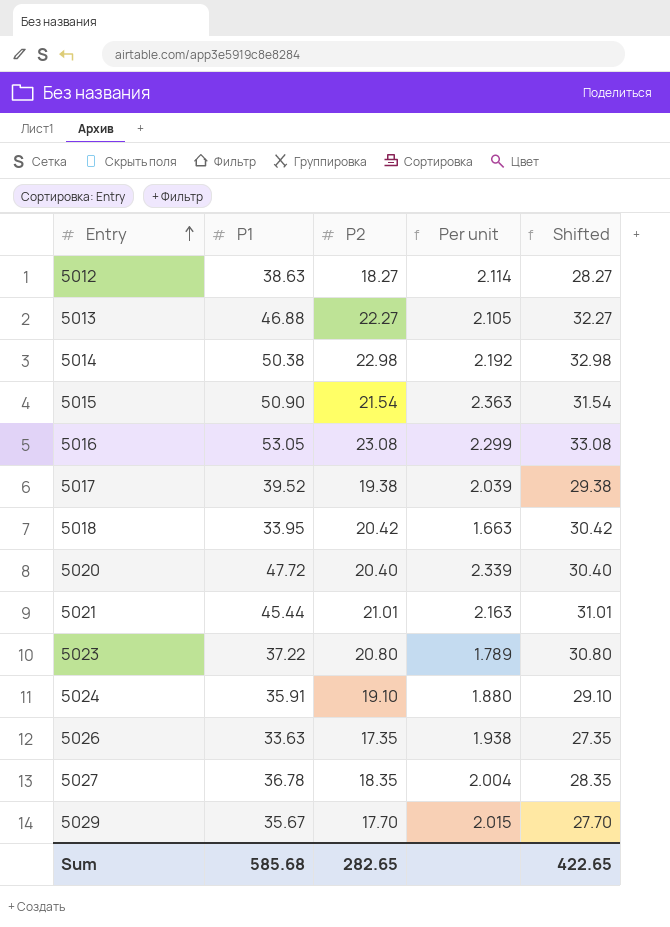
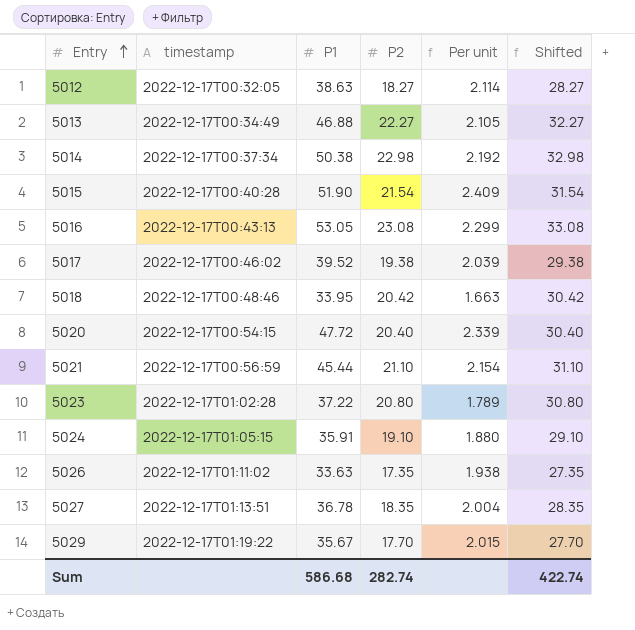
column timestamp | position: none -> 2
5015 | P1: 50.90 -> 51.90
5015 | Per unit: 2.363 -> 2.409
5021 | P2: 21.01 -> 21.10
5021 | Per unit: 2.163 -> 2.154
5021 | Shifted: 31.01 -> 31.10
Sum | P1: 585.68 -> 586.68
Sum | P2: 282.65 -> 282.74
Sum | Shifted: 422.65 -> 422.74

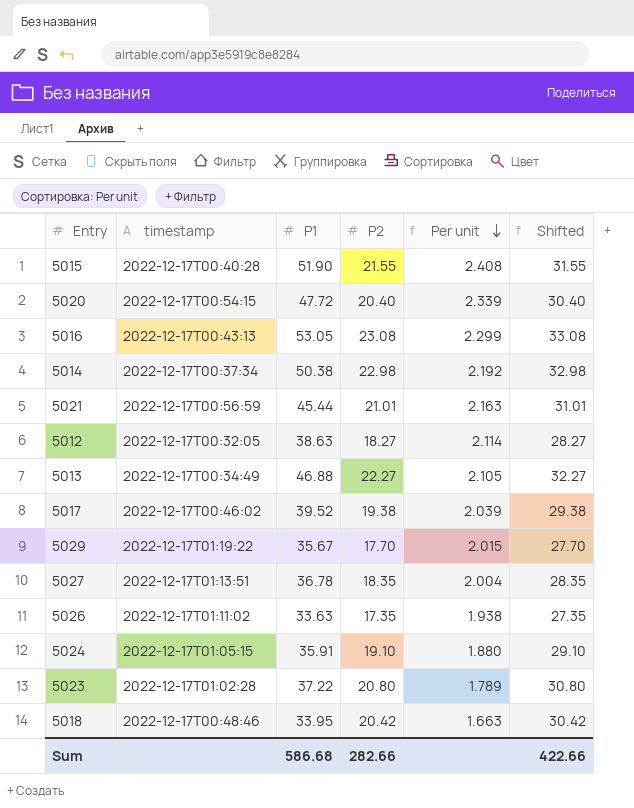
row order: Entry ascending -> Per unit descending
5015 | P2: 21.54 -> 21.55
5015 | Per unit: 2.409 -> 2.408
5015 | Shifted: 31.54 -> 31.55
5021 | P2: 21.10 -> 21.01
5021 | Per unit: 2.154 -> 2.163
5021 | Shifted: 31.10 -> 31.01
Sum | P2: 282.74 -> 282.66
Sum | Shifted: 422.74 -> 422.66

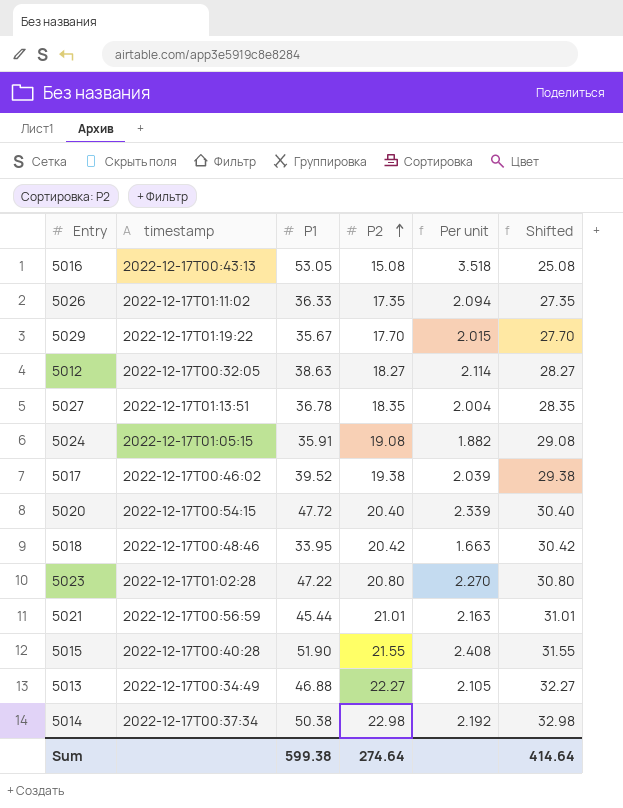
row order: Per unit descending -> P2 ascending
5016 | P2: 23.08 -> 15.08
5016 | Per unit: 2.299 -> 3.518
5016 | Shifted: 33.08 -> 25.08
5026 | P1: 33.63 -> 36.33
5026 | Per unit: 1.938 -> 2.094
5024 | P2: 19.10 -> 19.08
5024 | Per unit: 1.880 -> 1.882
5024 | Shifted: 29.10 -> 29.08
5023 | P1: 37.22 -> 47.22
5023 | Per unit: 1.789 -> 2.270
Sum | P1: 586.68 -> 599.38
Sum | P2: 282.66 -> 274.64
Sum | Shifted: 422.66 -> 414.64

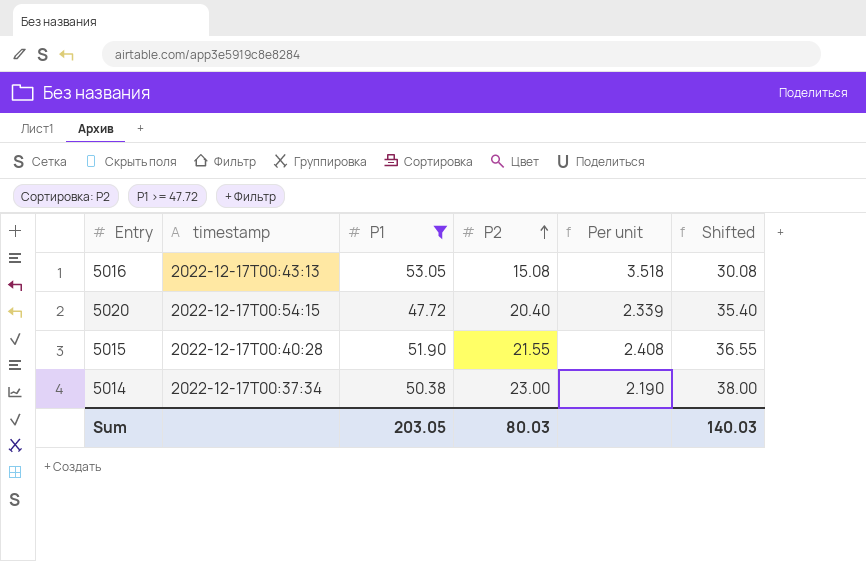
filter: none -> P1 >= 47.72
column Shifted | formula: [P2] + 10 -> [P2] + 15
5014 | P2: 22.98 -> 23.00
5014 | Per unit: 2.192 -> 2.190
Sum | P1: 599.38 -> 203.05
Sum | P2: 274.64 -> 80.03
Sum | Shifted: 414.64 -> 140.03

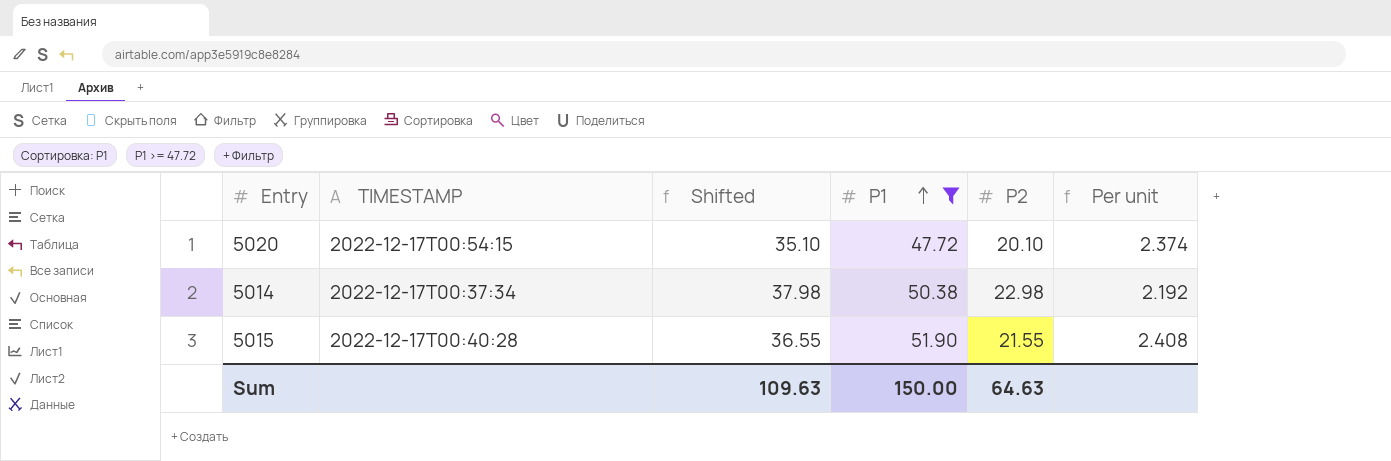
row order: P2 ascending -> P1 ascending
column name: timestamp -> TIMESTAMP
column Shifted | position: 6 -> 3
row 5016: 2022-12-17T00:43:13 | 53.05 | 15.08 | 3.518 | 30.08 -> none
5020 | Shifted: 35.40 -> 35.10
5020 | P2: 20.40 -> 20.10
5020 | Per unit: 2.339 -> 2.374
5014 | Shifted: 38.00 -> 37.98
5014 | P2: 23.00 -> 22.98
5014 | Per unit: 2.190 -> 2.192
Sum | Shifted: 140.03 -> 109.63
Sum | P1: 203.05 -> 150.00
Sum | P2: 80.03 -> 64.63

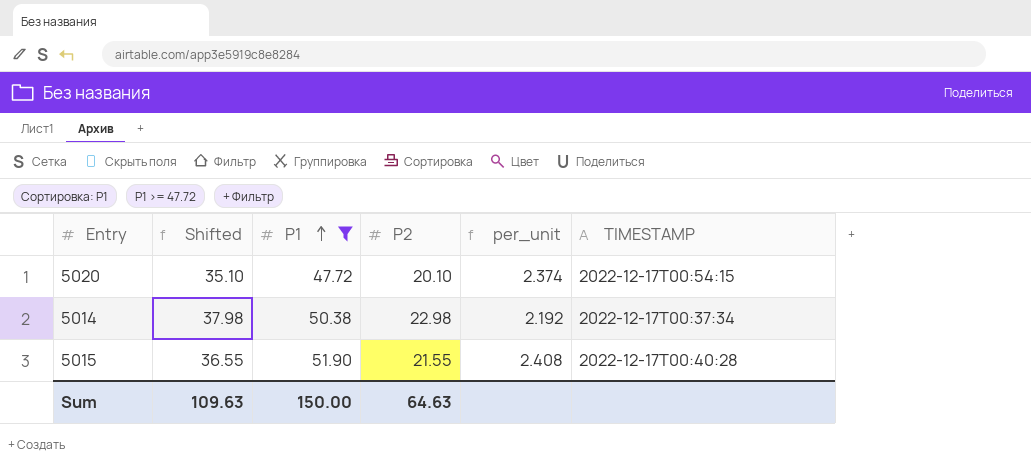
column name: Per unit -> per_unit
column TIMESTAMP | position: 2 -> 6

